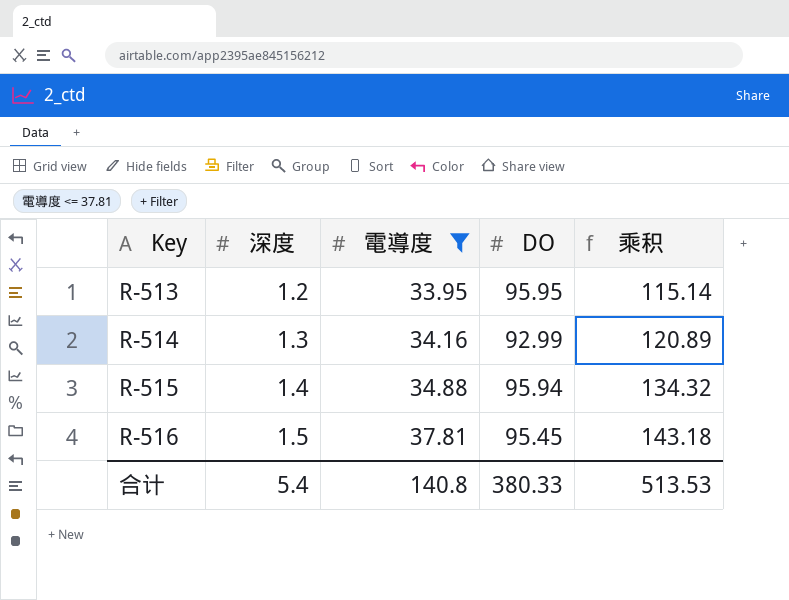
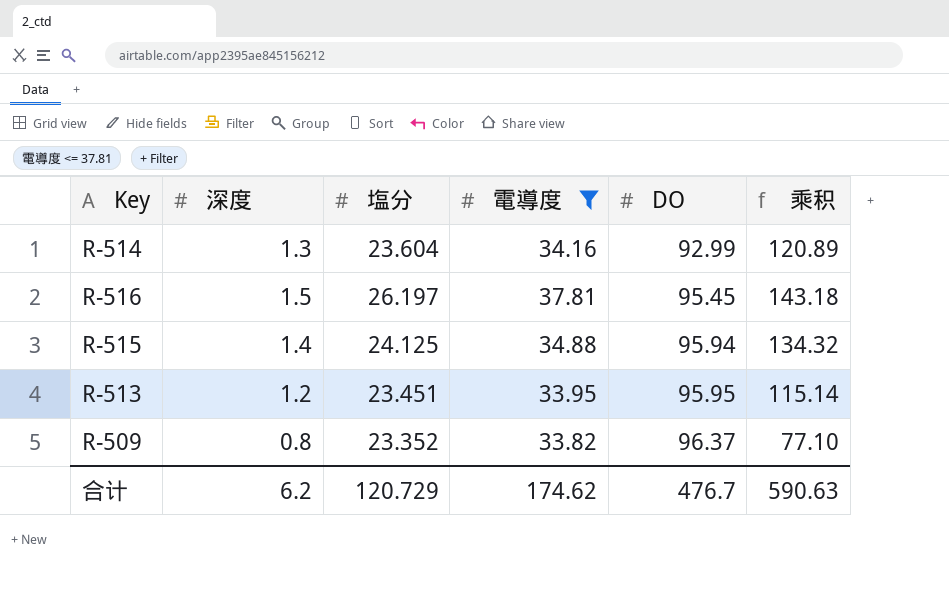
row order: Key ascending -> DO ascending
column 塩分 | position: none -> 3
row R-509: none -> 0.8 | 23.352 | 33.82 | 96.37 | 77.10
合计 | 深度: 5.4 -> 6.2
合计 | 電導度: 140.8 -> 174.62
合计 | DO: 380.33 -> 476.7
合计 | 乘积: 513.53 -> 590.63

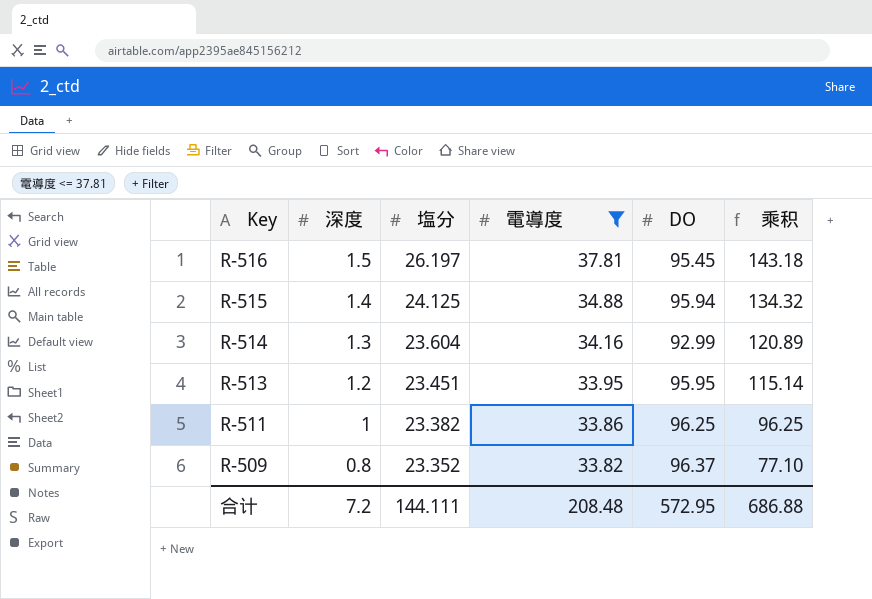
row order: DO ascending -> Key descending
row R-511: none -> 1 | 23.382 | 33.86 | 96.25 | 96.25
合计 | 深度: 6.2 -> 7.2
合计 | 塩分: 120.729 -> 144.111
合计 | 電導度: 174.62 -> 208.48
合计 | DO: 476.7 -> 572.95
合计 | 乘积: 590.63 -> 686.88

